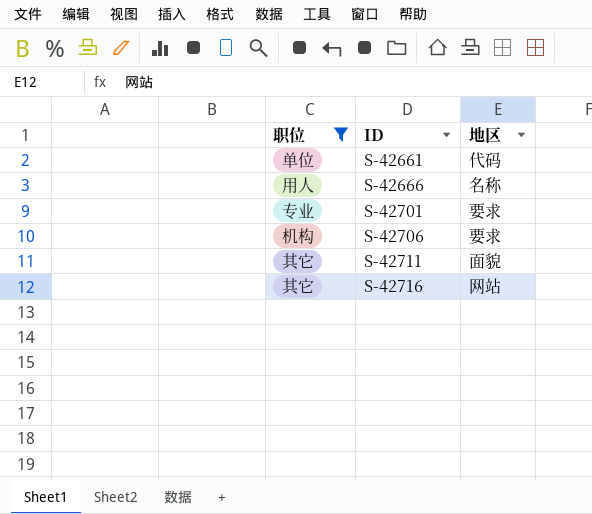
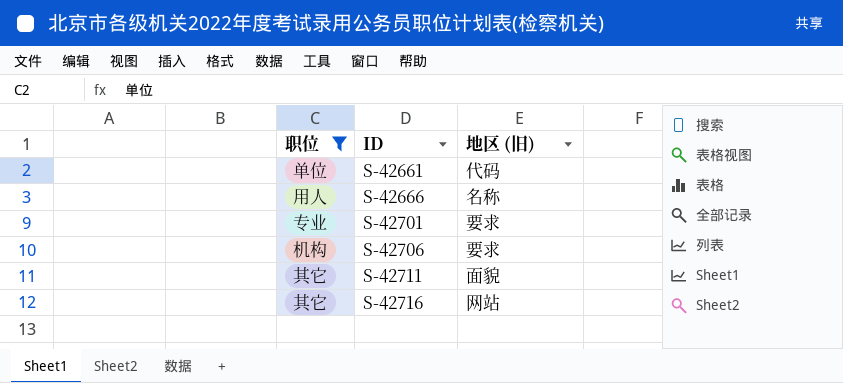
column name: 地区 -> 地区 (旧)

